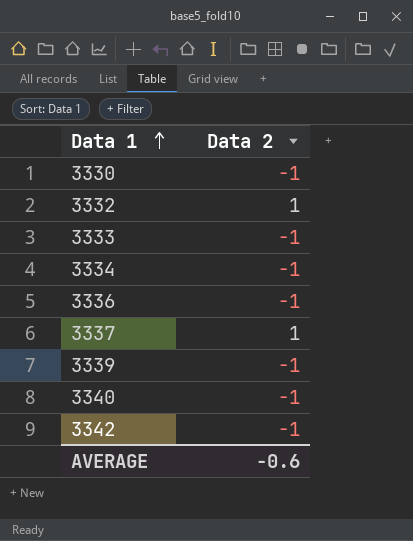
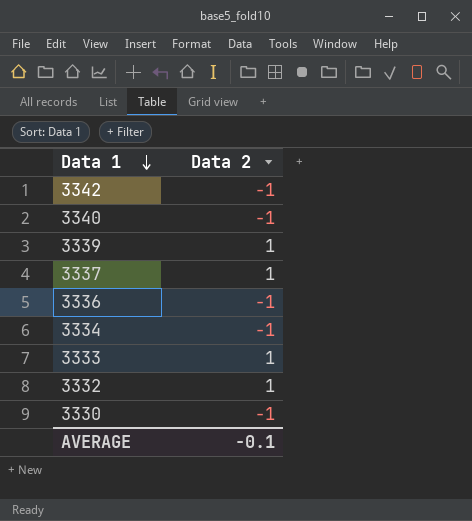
row order: Data 1 ascending -> Data 1 descending
3339 | Data 2: -1 -> 1
3333 | Data 2: -1 -> 1
AVERAGE | Data 2: -0.6 -> -0.1

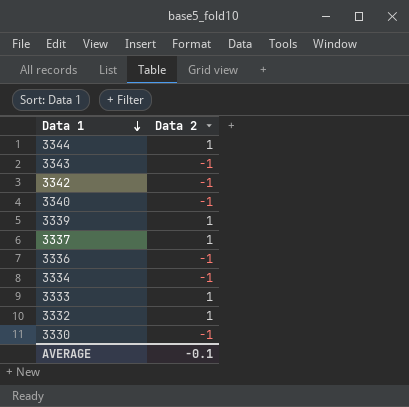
row 3344: none -> 1
row 3343: none -> -1

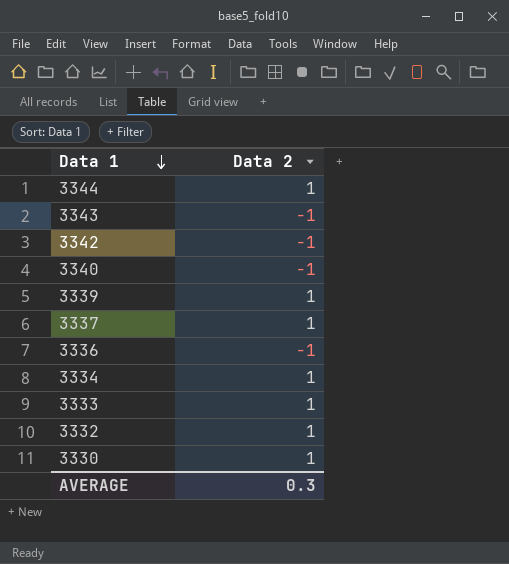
3334 | Data 2: -1 -> 1
3330 | Data 2: -1 -> 1
AVERAGE | Data 2: -0.1 -> 0.3

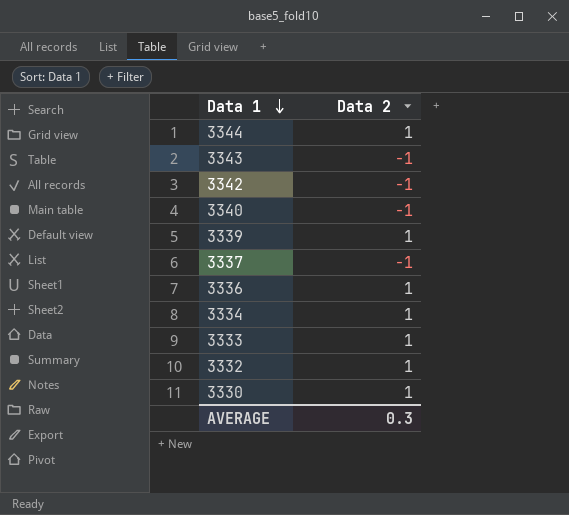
3337 | Data 2: 1 -> -1
3336 | Data 2: -1 -> 1

